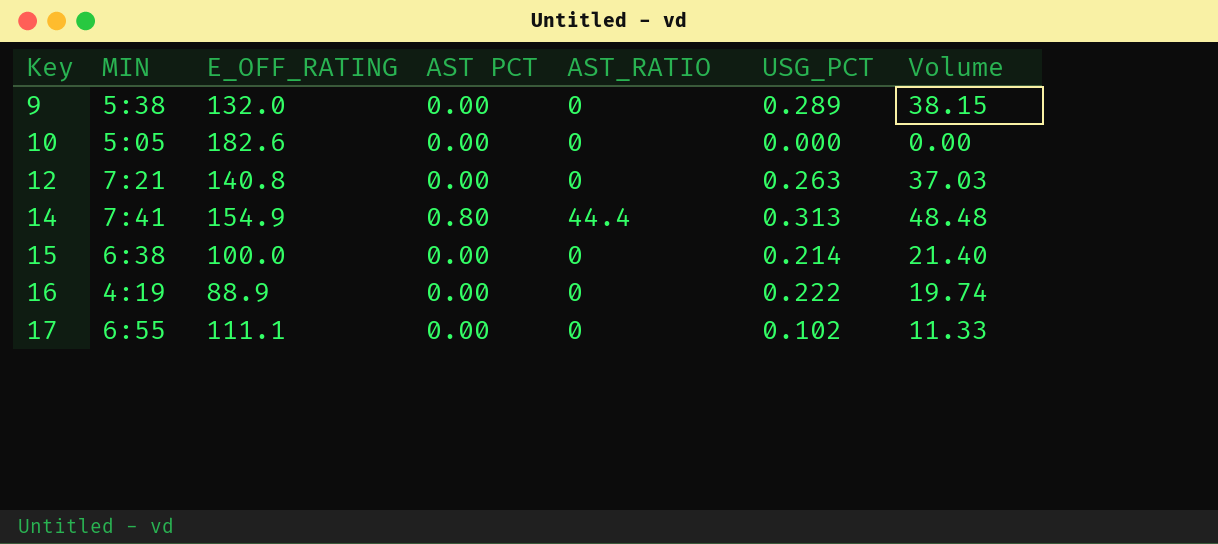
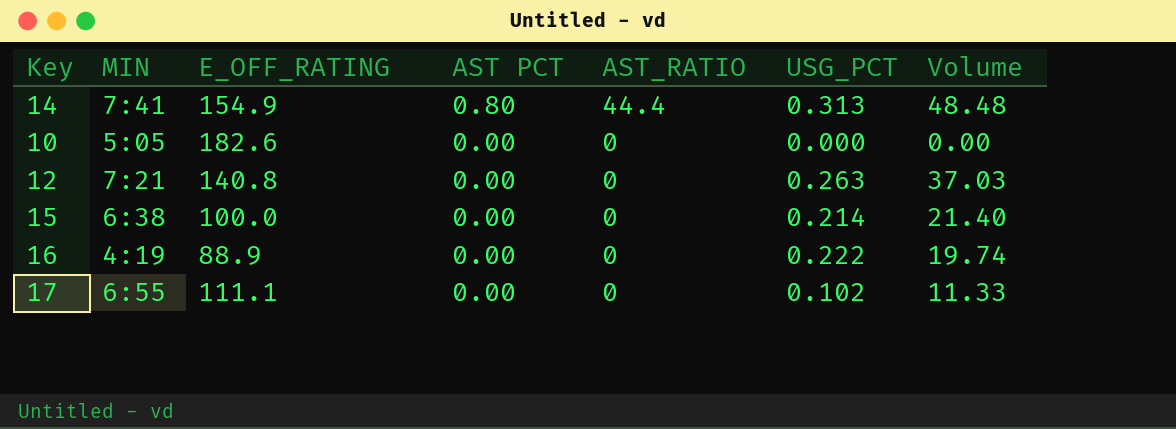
row order: Key ascending -> AST PCT descending
row 9: 5:38 | 132.0 | 0.00 | 0 | 0.289 | 38.15 -> none

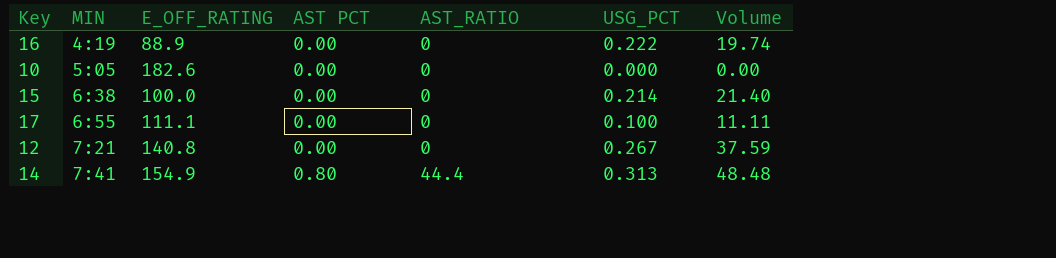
row order: AST PCT descending -> MIN ascending
17 | USG_PCT: 0.102 -> 0.100
17 | Volume: 11.33 -> 11.11
12 | USG_PCT: 0.263 -> 0.267
12 | Volume: 37.03 -> 37.59

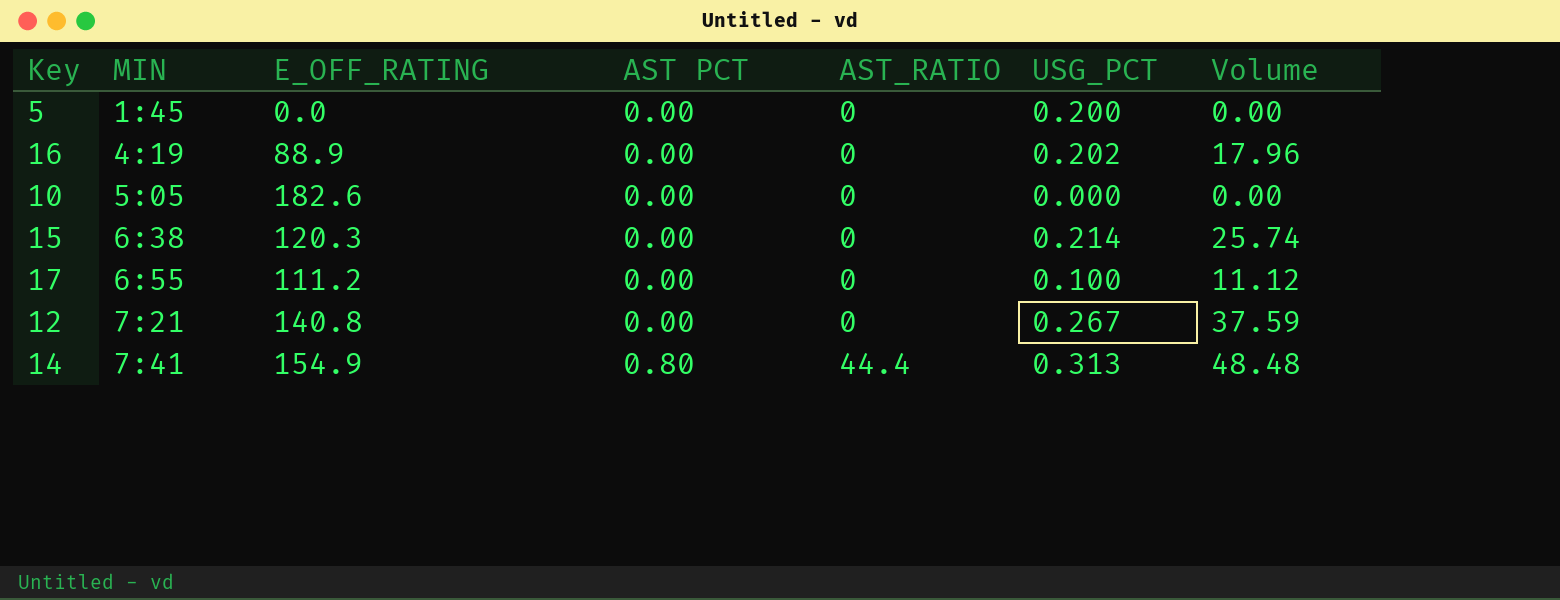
row 5: none -> 1:45 | 0.0 | 0.00 | 0 | 0.200 | 0.00
16 | USG_PCT: 0.222 -> 0.202
16 | Volume: 19.74 -> 17.96
15 | E_OFF_RATING: 100.0 -> 120.3
15 | Volume: 21.40 -> 25.74
17 | E_OFF_RATING: 111.1 -> 111.2
17 | Volume: 11.11 -> 11.12

